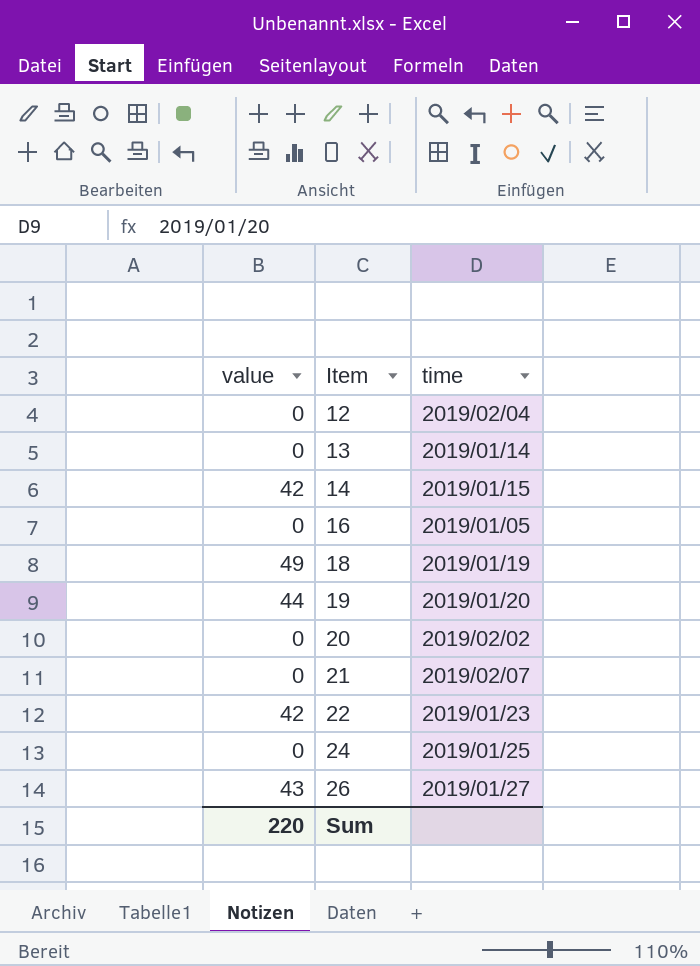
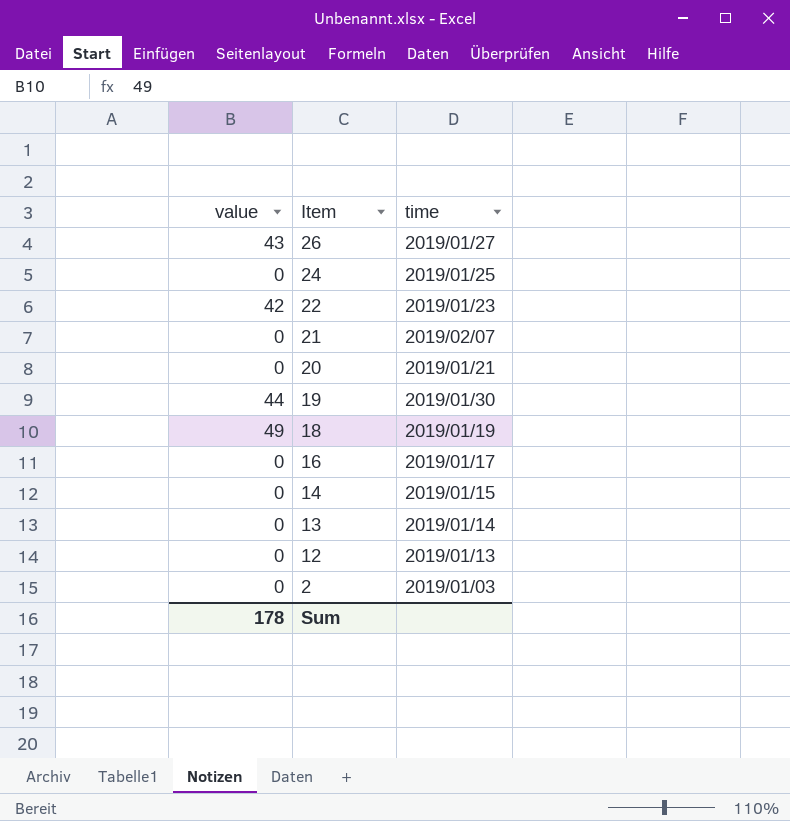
row order: Item ascending -> Item descending
20 | time: 2019/02/02 -> 2019/01/21
19 | time: 2019/01/20 -> 2019/01/30
16 | time: 2019/01/05 -> 2019/01/17
14 | value: 42 -> 0
12 | time: 2019/02/04 -> 2019/01/13
row 2: none -> 0 | 2019/01/03
Sum | value: 220 -> 178

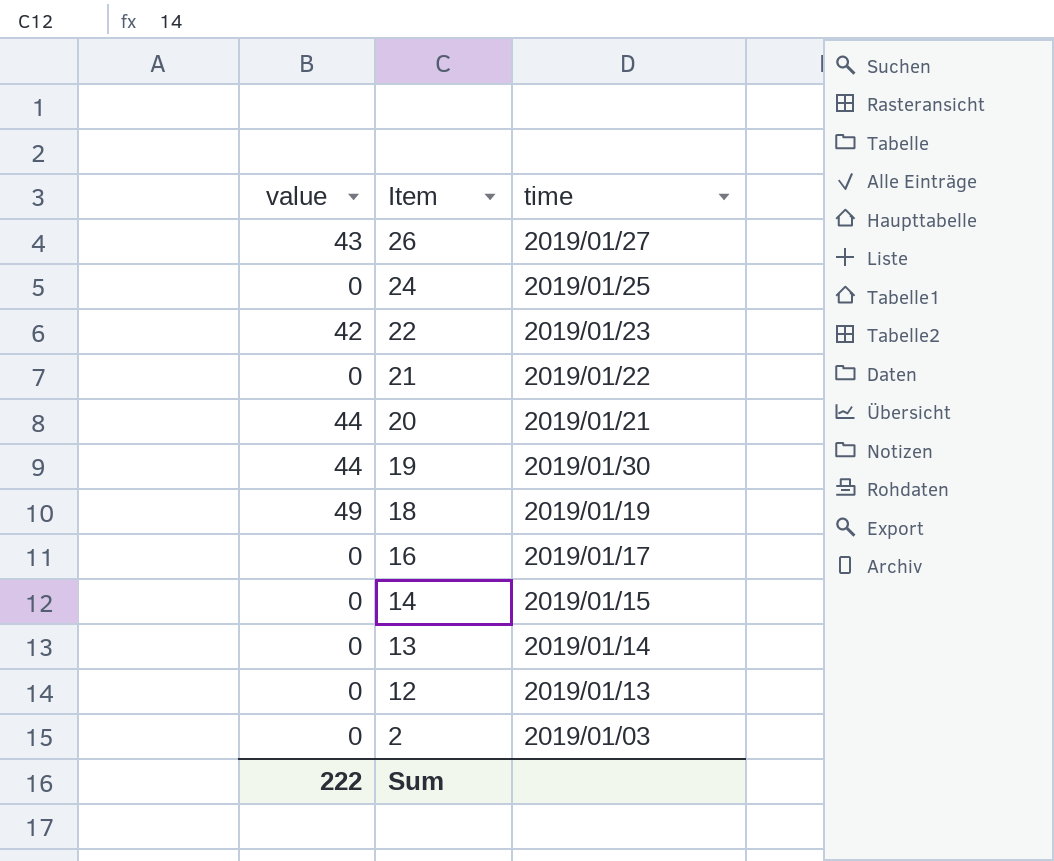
21 | time: 2019/02/07 -> 2019/01/22
20 | value: 0 -> 44
Sum | value: 178 -> 222

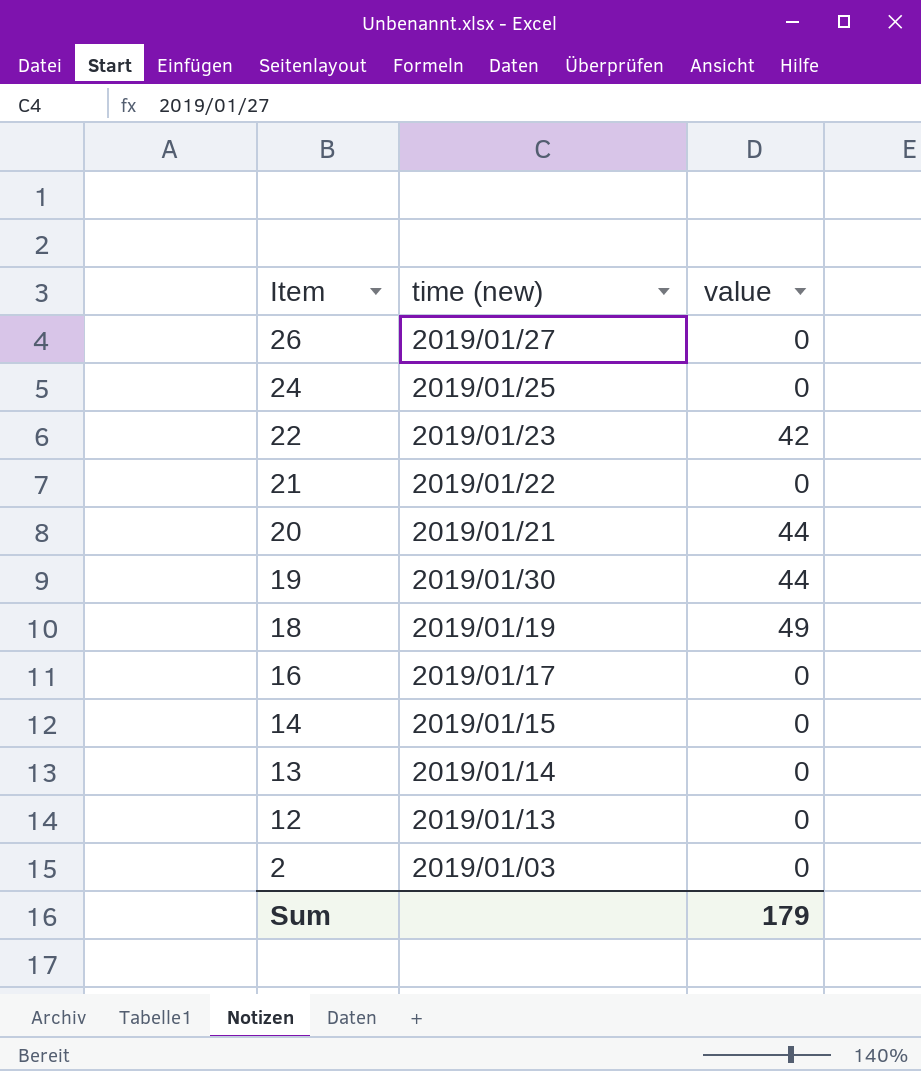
column name: time -> time (new)
column value | position: 1 -> 3
26 | value: 43 -> 0
Sum | value: 222 -> 179

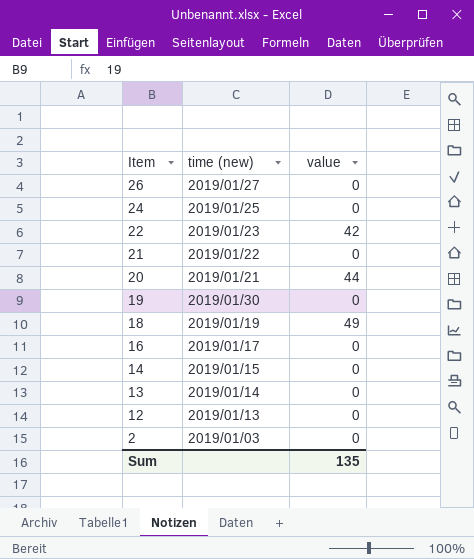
19 | value: 44 -> 0
Sum | value: 179 -> 135

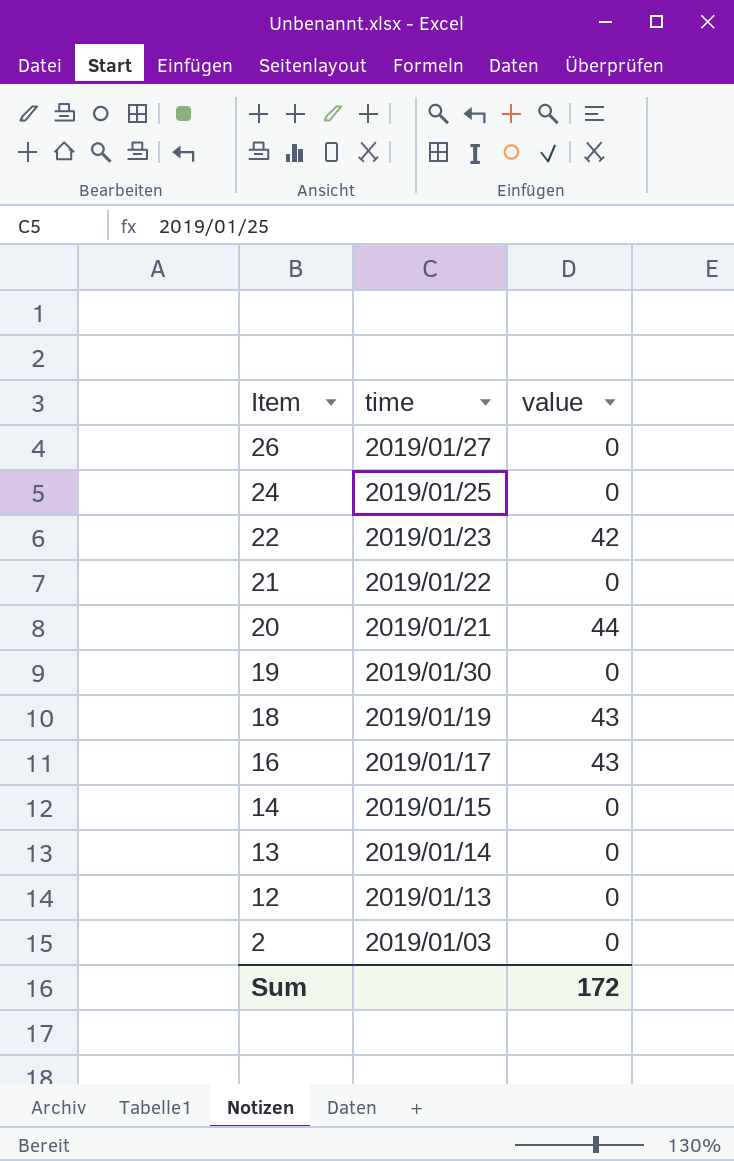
column name: time (new) -> time
18 | value: 49 -> 43
16 | value: 0 -> 43
Sum | value: 135 -> 172

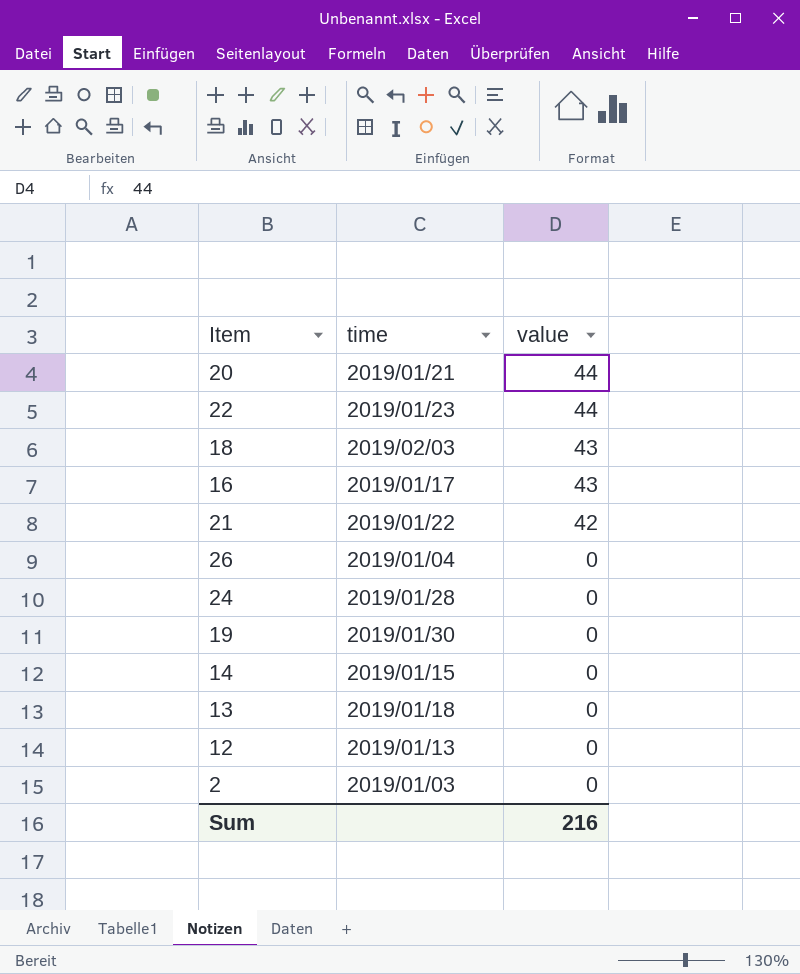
row order: Item descending -> value descending
22 | value: 42 -> 44
18 | time: 2019/01/19 -> 2019/02/03
21 | value: 0 -> 42
26 | time: 2019/01/27 -> 2019/01/04
24 | time: 2019/01/25 -> 2019/01/28
13 | time: 2019/01/14 -> 2019/01/18
Sum | value: 172 -> 216

